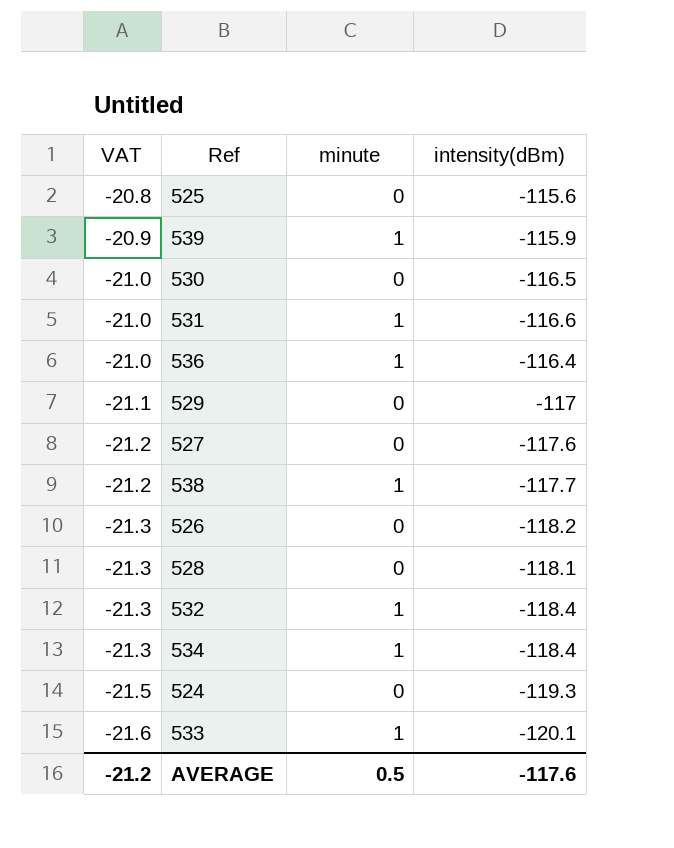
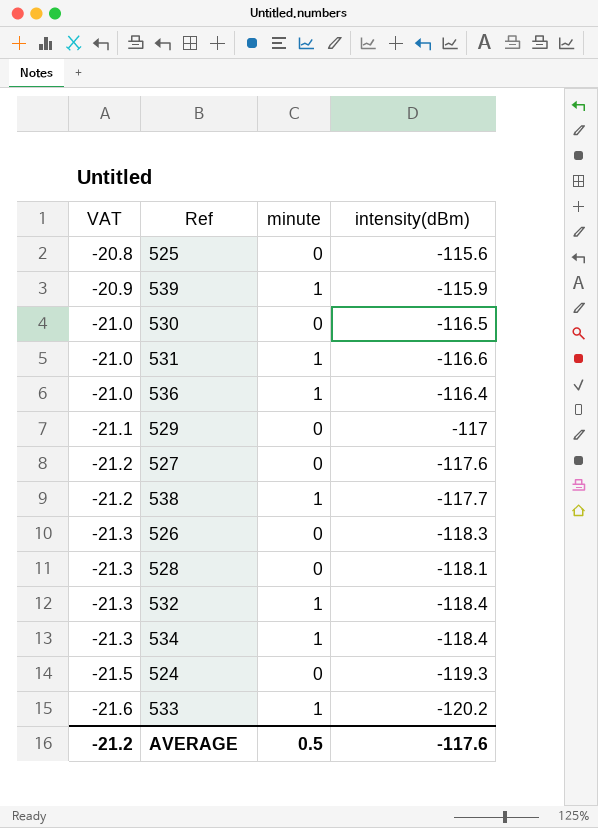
526 | intensity(dBm): -118.2 -> -118.3
533 | intensity(dBm): -120.1 -> -120.2

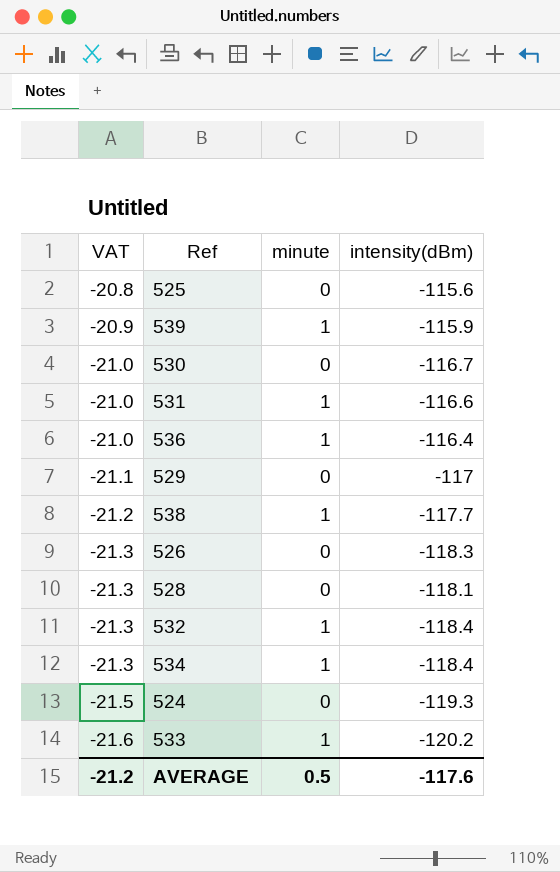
row 527: -21.2 | 0 | -117.6 -> none
530 | intensity(dBm): -116.5 -> -116.7

